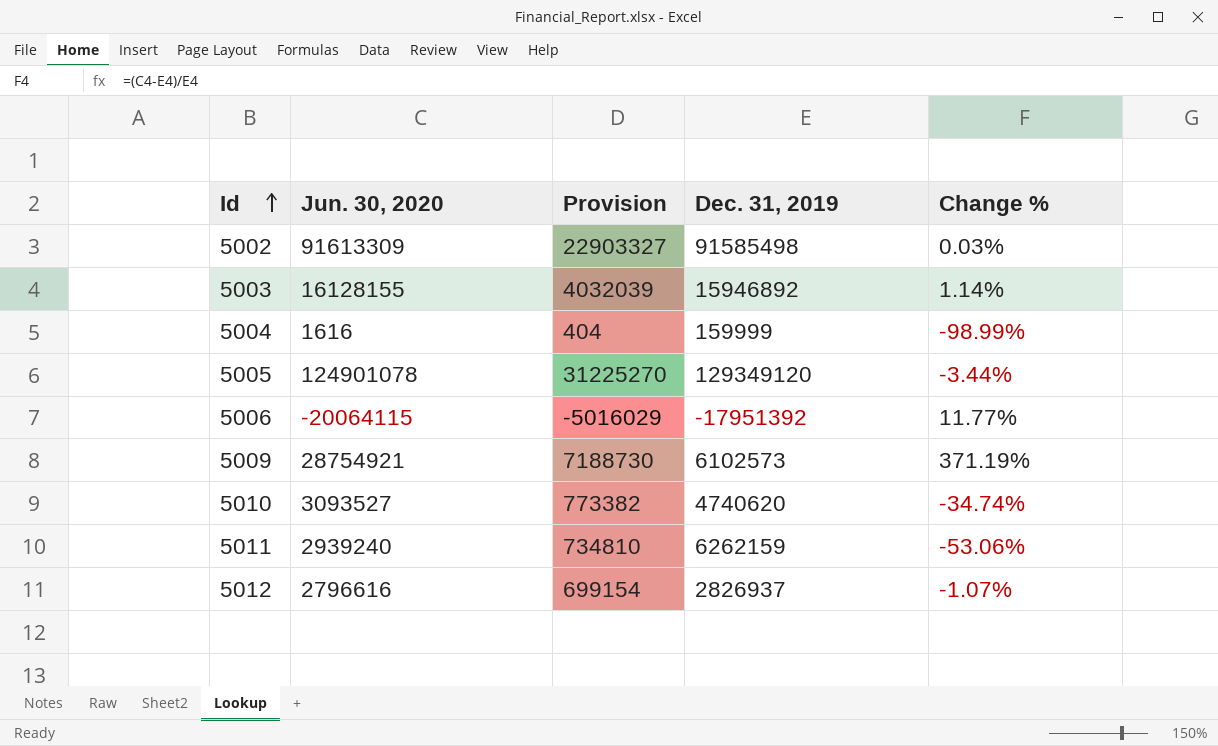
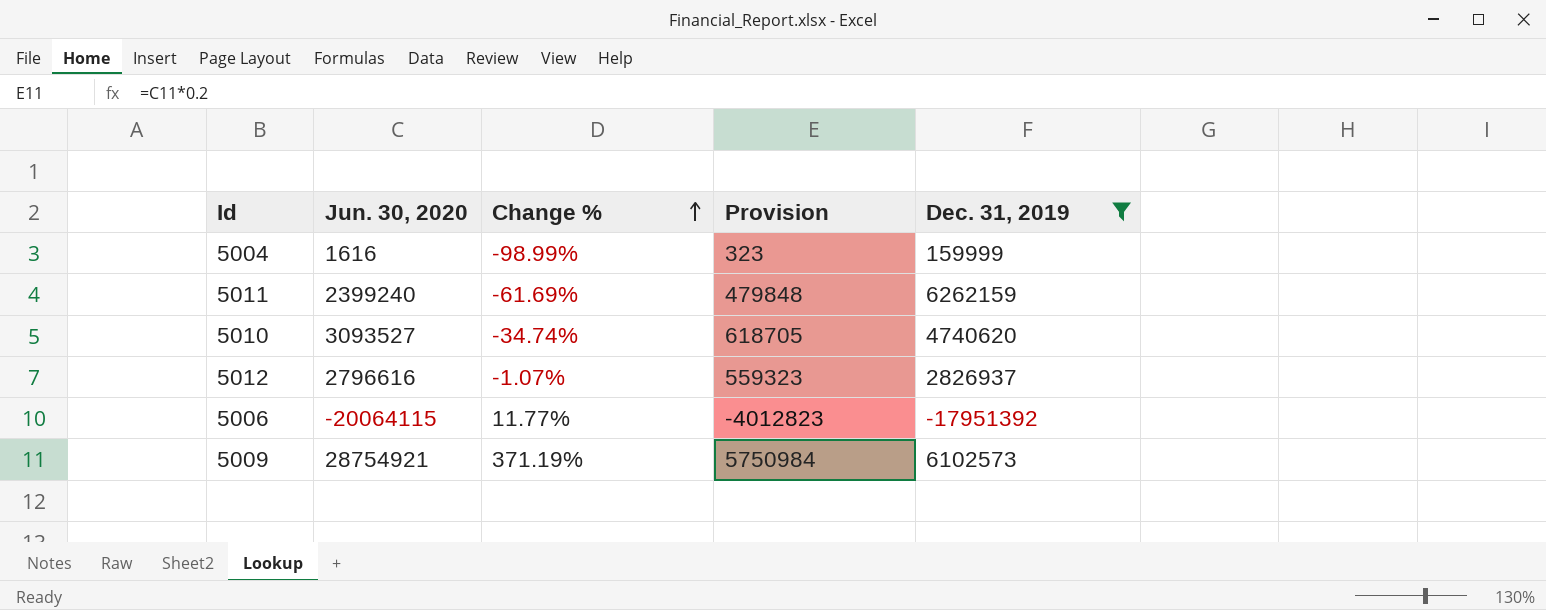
filter: none -> Dec. 31, 2019 <= 6262159
row order: Id ascending -> Change % ascending
column Change % | position: 5 -> 3
column Provision | formula: [Jun. 30, 2020] * 0.25 -> [Jun. 30, 2020] * 0.2
5011 | Jun. 30, 2020: 2939240 -> 2399240
5011 | Change %: -53.06% -> -61.69%

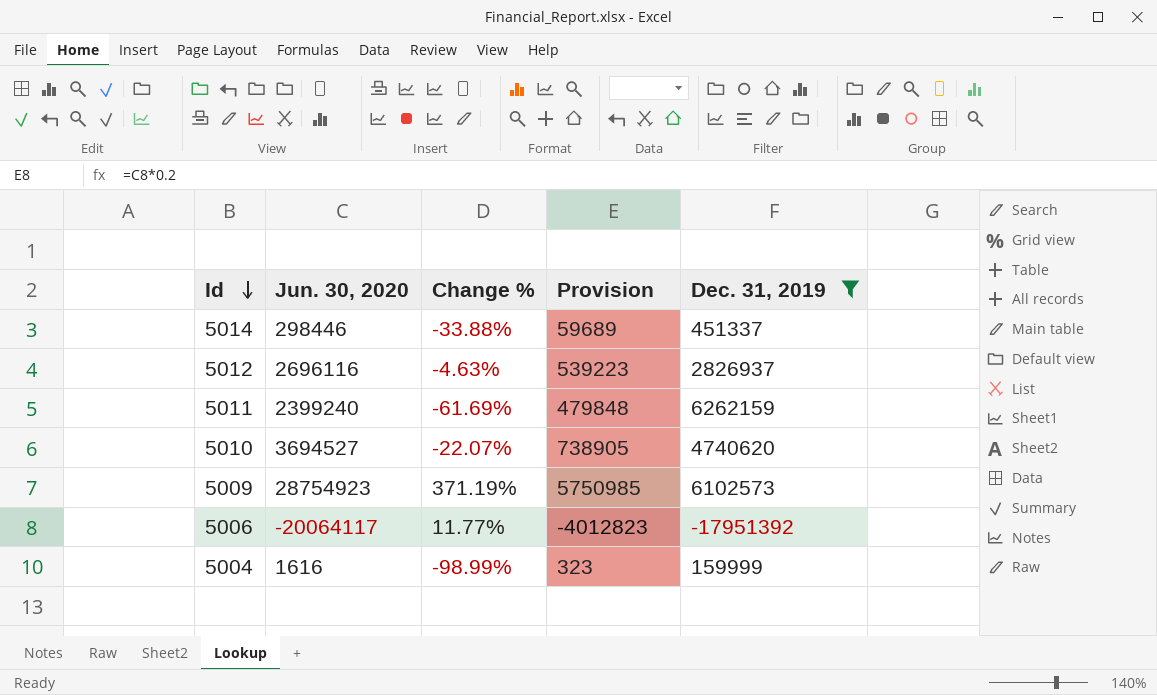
row order: Change % ascending -> Id descending
row 5014: none -> 298446 | -33.88% | 59689 | 451337
5012 | Jun. 30, 2020: 2796616 -> 2696116
5012 | Change %: -1.07% -> -4.63%
5012 | Provision: 559323 -> 539223
5010 | Jun. 30, 2020: 3093527 -> 3694527
5010 | Change %: -34.74% -> -22.07%
5010 | Provision: 618705 -> 738905
5009 | Jun. 30, 2020: 28754921 -> 28754923
5009 | Provision: 5750984 -> 5750985
5006 | Jun. 30, 2020: -20064115 -> -20064117

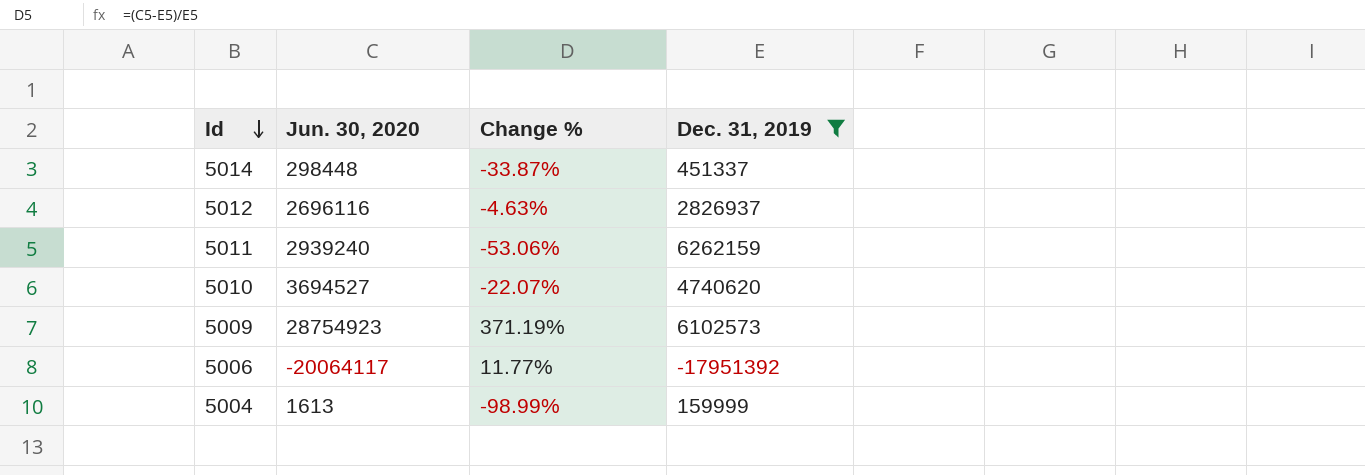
column Provision | formula: [Jun. 30, 2020] * 0.2 -> none
5014 | Jun. 30, 2020: 298446 -> 298448
5014 | Change %: -33.88% -> -33.87%
5011 | Jun. 30, 2020: 2399240 -> 2939240
5011 | Change %: -61.69% -> -53.06%
5004 | Jun. 30, 2020: 1616 -> 1613

